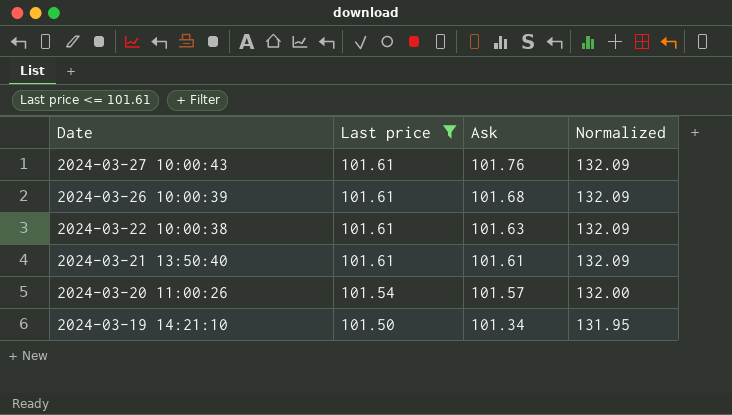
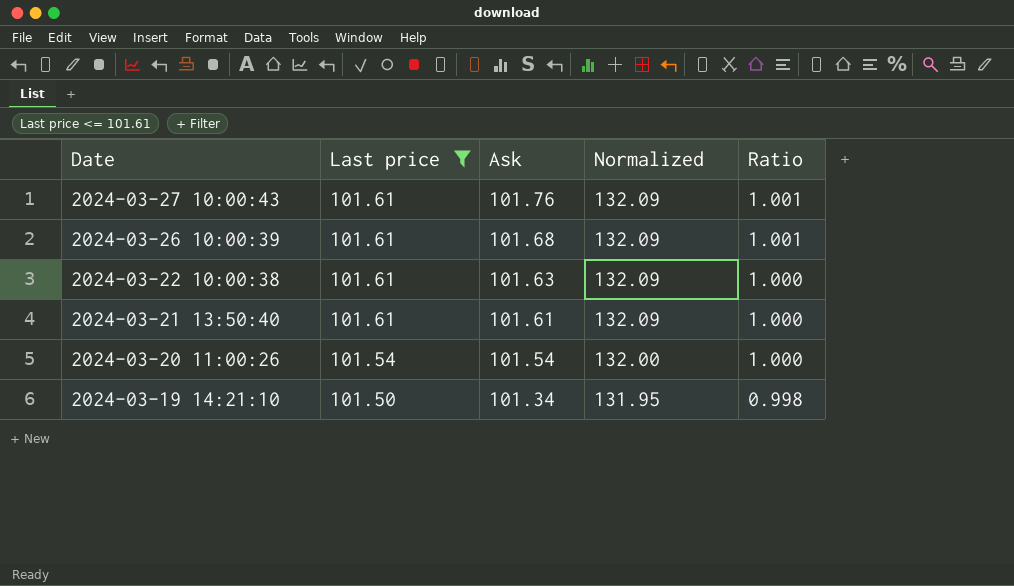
column Ratio | formula: none -> [Ask] / [Last price]
2024-03-20 11:00:26 | Ask: 101.57 -> 101.54

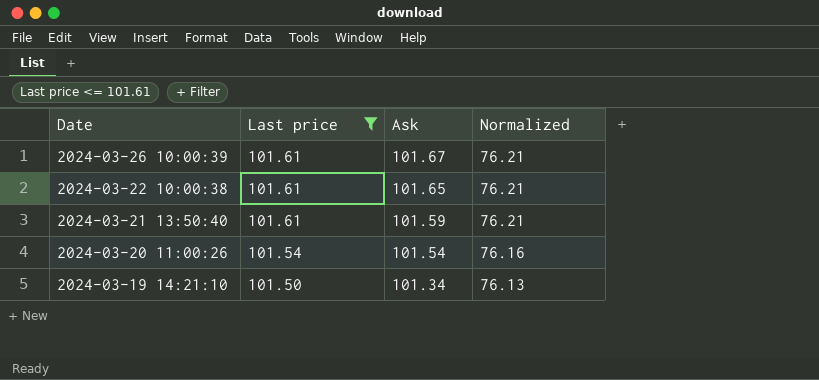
column Ratio | formula: [Ask] / [Last price] -> none
column Normalized | formula: [Last price] * 1.3 -> [Last price] * 0.75
row 2024-03-27 10:00:43: 101.61 | 101.76 | 132.09 | 1.001 -> none
2024-03-26 10:00:39 | Ask: 101.68 -> 101.67
2024-03-22 10:00:38 | Ask: 101.63 -> 101.65
2024-03-21 13:50:40 | Ask: 101.61 -> 101.59

